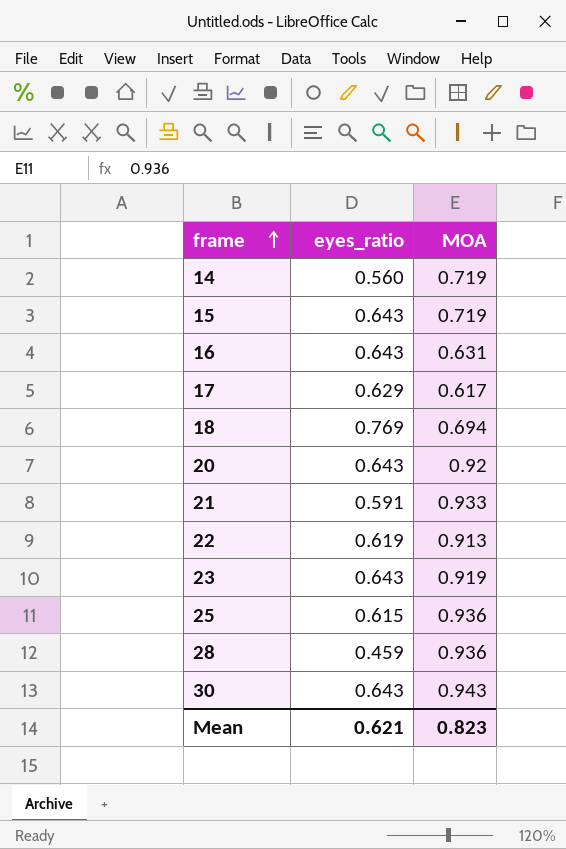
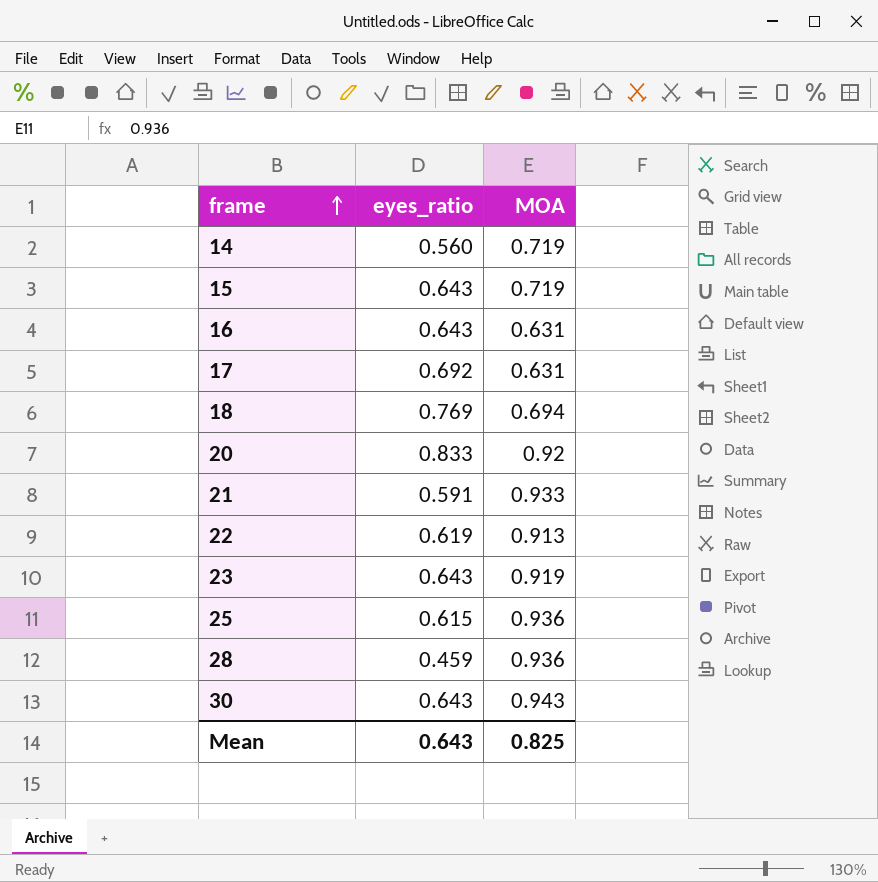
17 | eyes_ratio: 0.629 -> 0.692
17 | MOA: 0.617 -> 0.631
20 | eyes_ratio: 0.643 -> 0.833
Mean | eyes_ratio: 0.621 -> 0.643
Mean | MOA: 0.823 -> 0.825

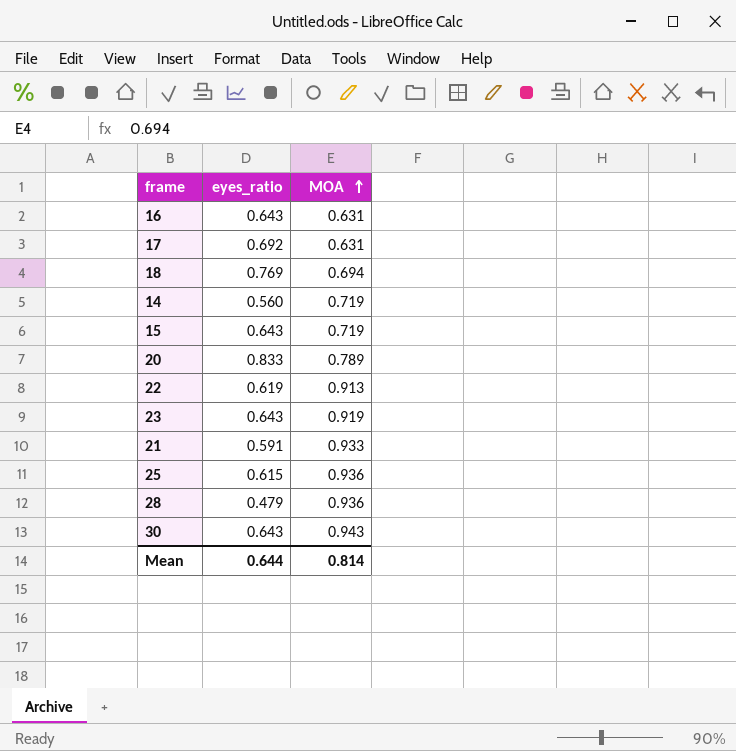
row order: frame ascending -> MOA ascending
20 | MOA: 0.92 -> 0.789
28 | eyes_ratio: 0.459 -> 0.479
Mean | eyes_ratio: 0.643 -> 0.644
Mean | MOA: 0.825 -> 0.814

